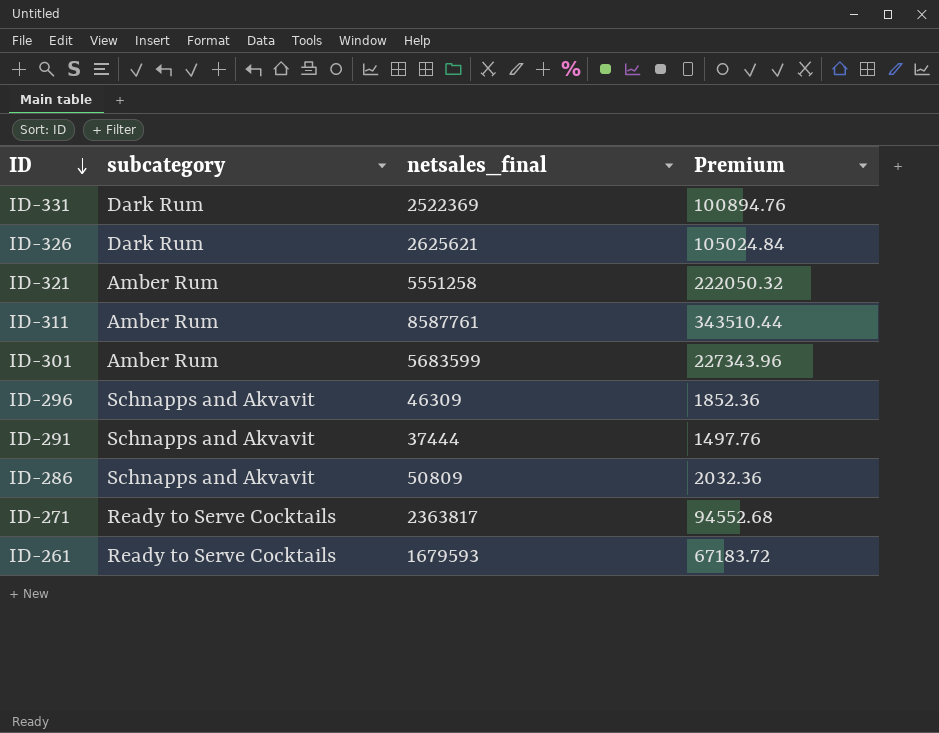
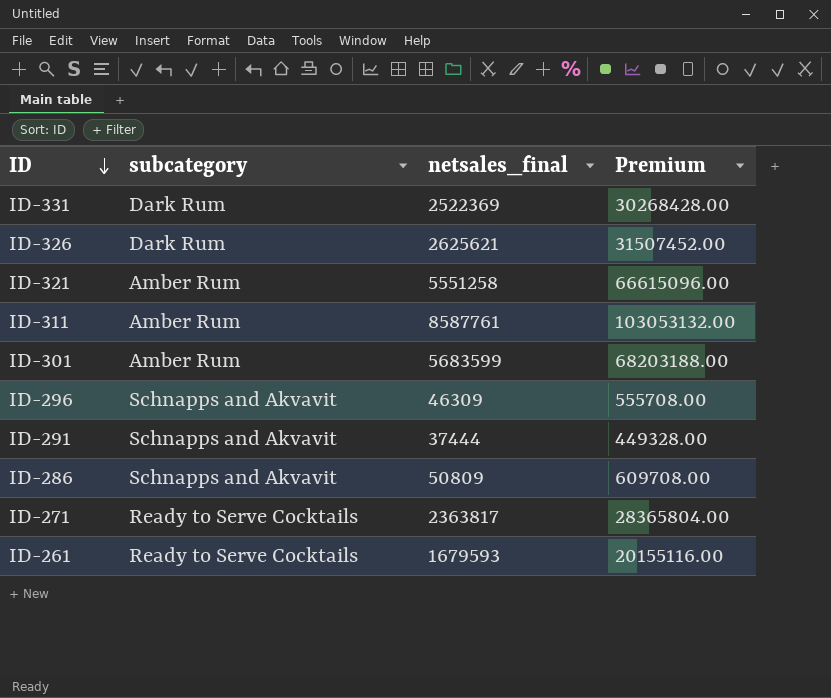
column Premium | formula: [netsales_final] * 0.04 -> [netsales_final] * 12

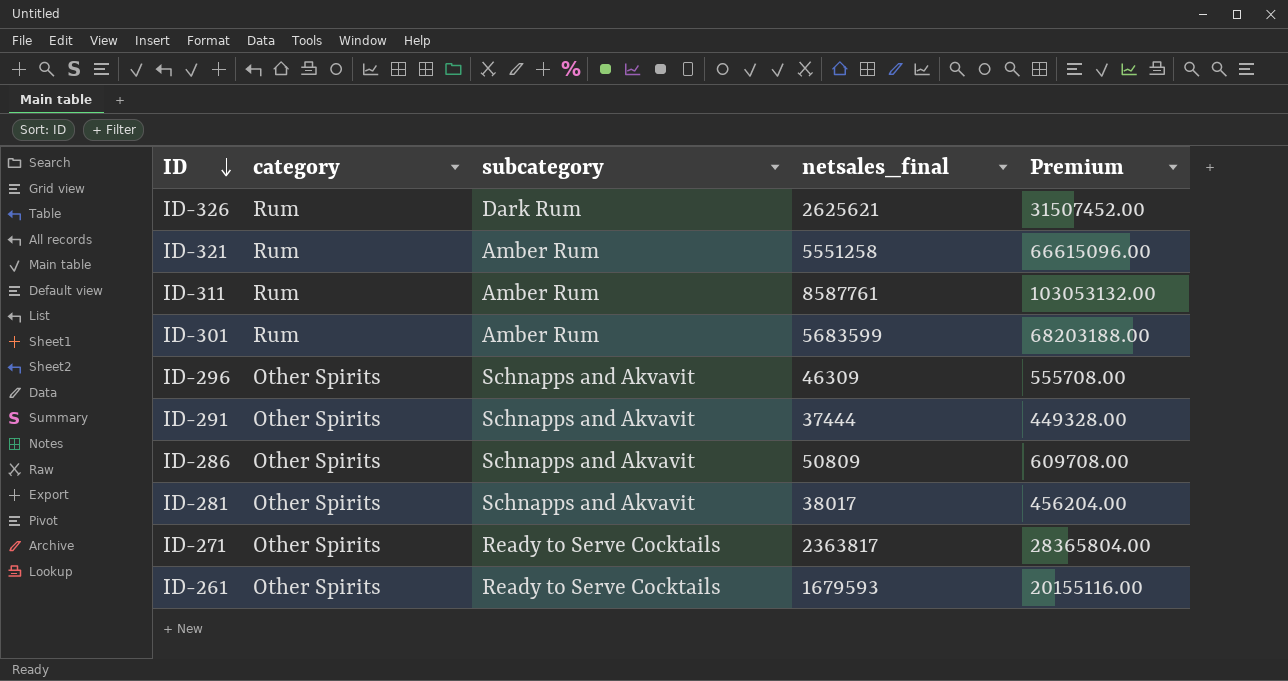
column category | position: none -> 2
row ID-331: Dark Rum | 2522369 | 30268428.00 -> none
row ID-281: none -> Other Spirits | Schnapps and Akvavit | 38017 | 456204.00

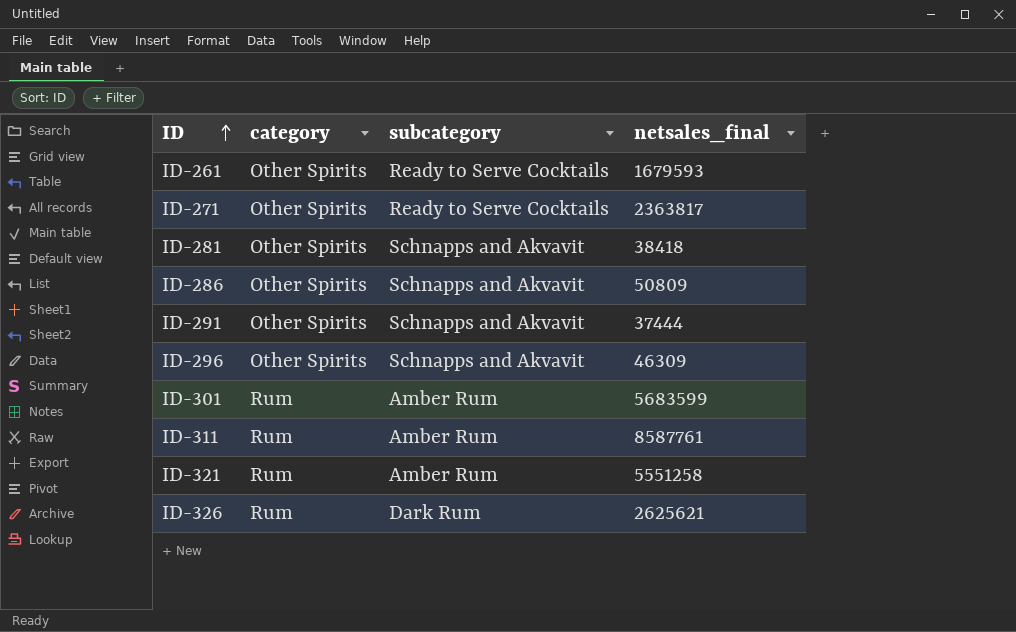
row order: ID descending -> ID ascending
column Premium | formula: [netsales_final] * 12 -> none
ID-281 | netsales_final: 38017 -> 38418

